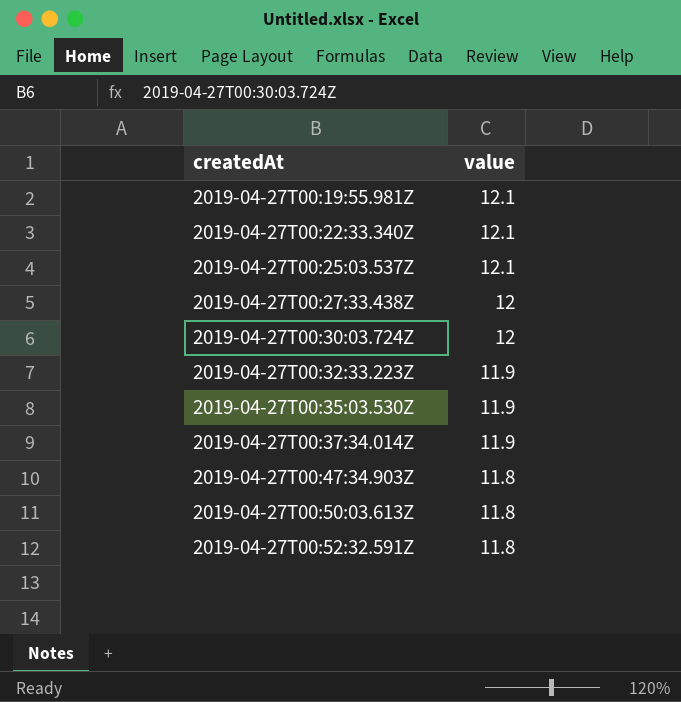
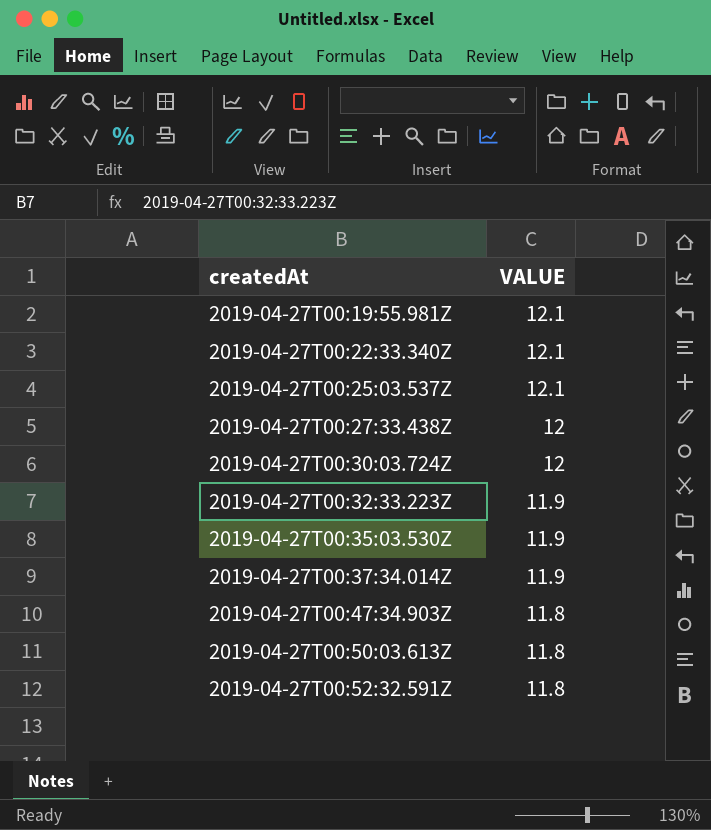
column name: value -> VALUE

